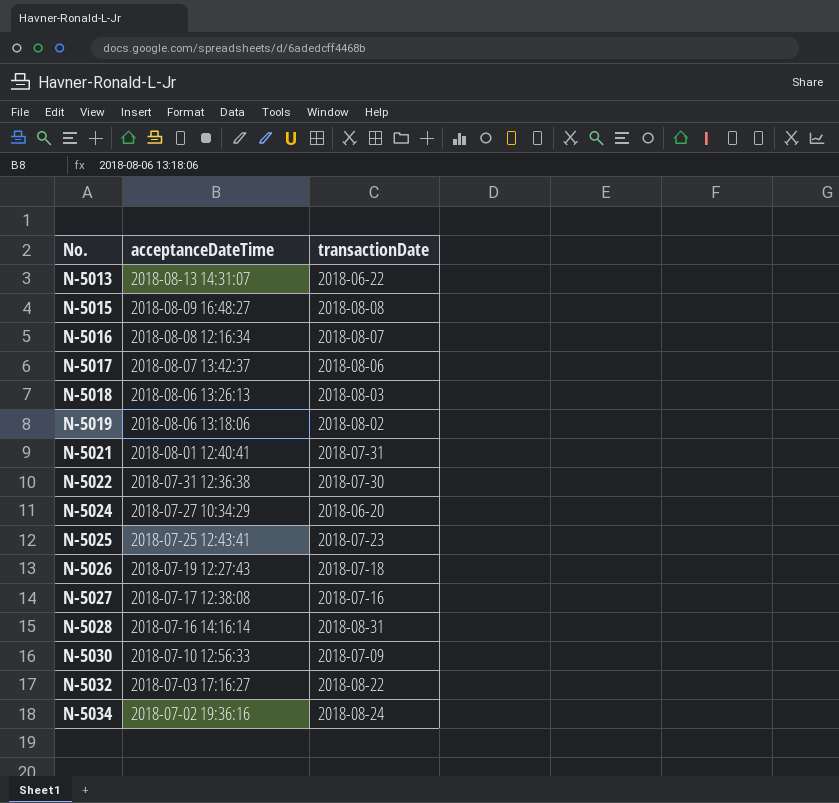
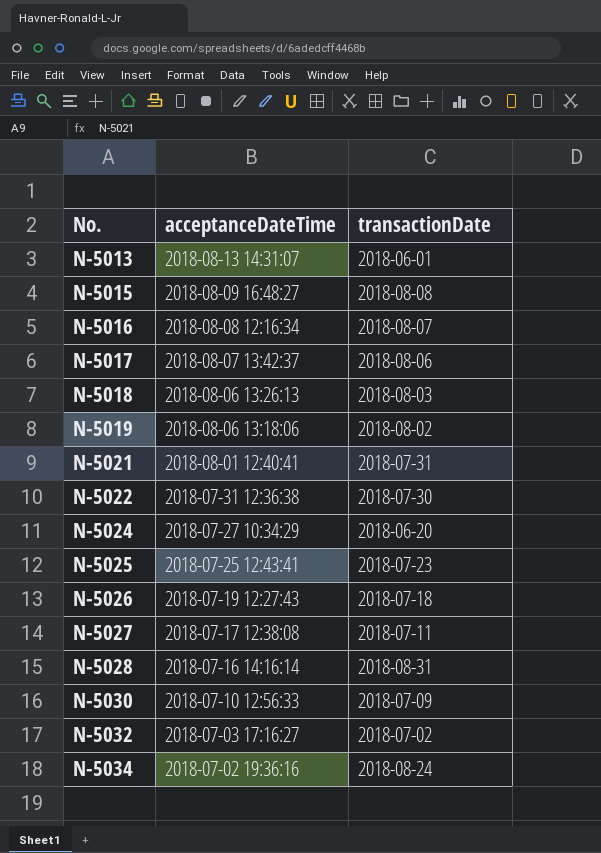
N-5013 | transactionDate: 2018-06-22 -> 2018-06-01
N-5027 | transactionDate: 2018-07-16 -> 2018-07-11
N-5032 | transactionDate: 2018-08-22 -> 2018-07-02

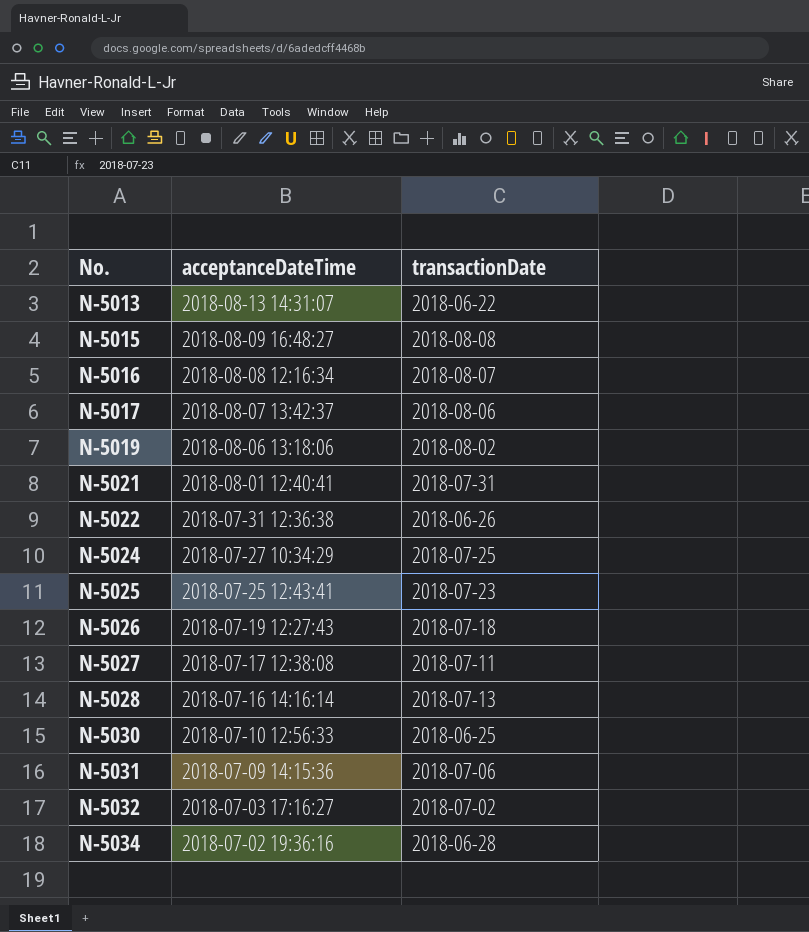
row N-5018: 2018-08-06 13:26:13 | 2018-08-03 -> none
N-5013 | transactionDate: 2018-06-01 -> 2018-06-22
N-5022 | transactionDate: 2018-07-30 -> 2018-06-26
N-5024 | transactionDate: 2018-06-20 -> 2018-07-25
N-5028 | transactionDate: 2018-08-31 -> 2018-07-13
N-5030 | transactionDate: 2018-07-09 -> 2018-06-25
row N-5031: none -> 2018-07-09 14:15:36 | 2018-07-06
N-5034 | transactionDate: 2018-08-24 -> 2018-06-28

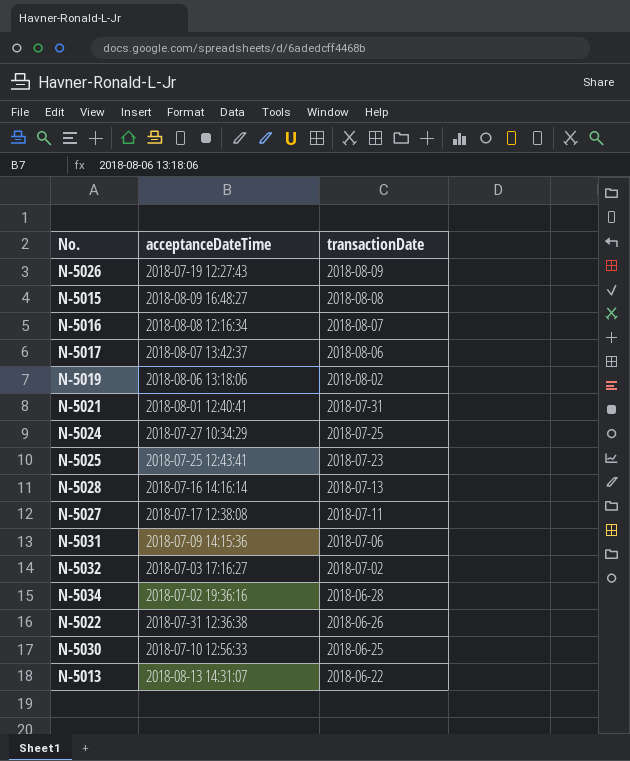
row order: No. ascending -> transactionDate descending
N-5026 | transactionDate: 2018-07-18 -> 2018-08-09

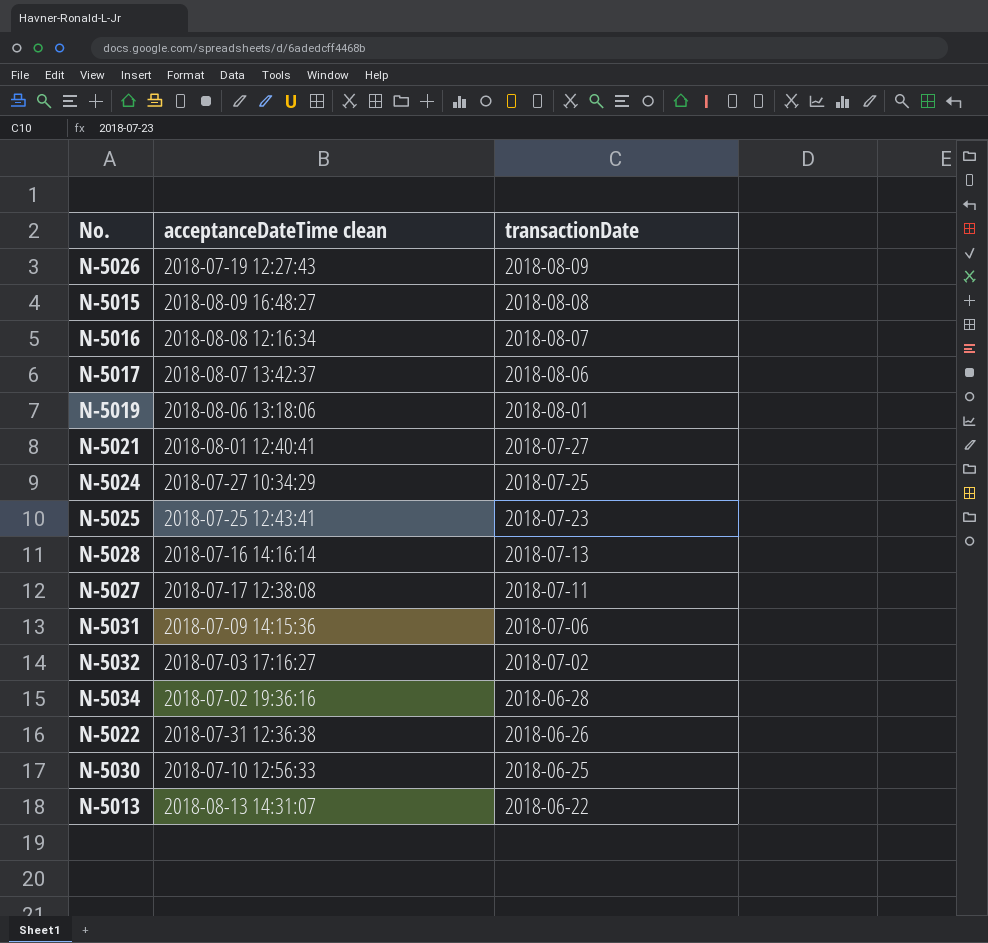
column name: acceptanceDateTime -> acceptanceDateTime clean
N-5019 | transactionDate: 2018-08-02 -> 2018-08-01
N-5021 | transactionDate: 2018-07-31 -> 2018-07-27

